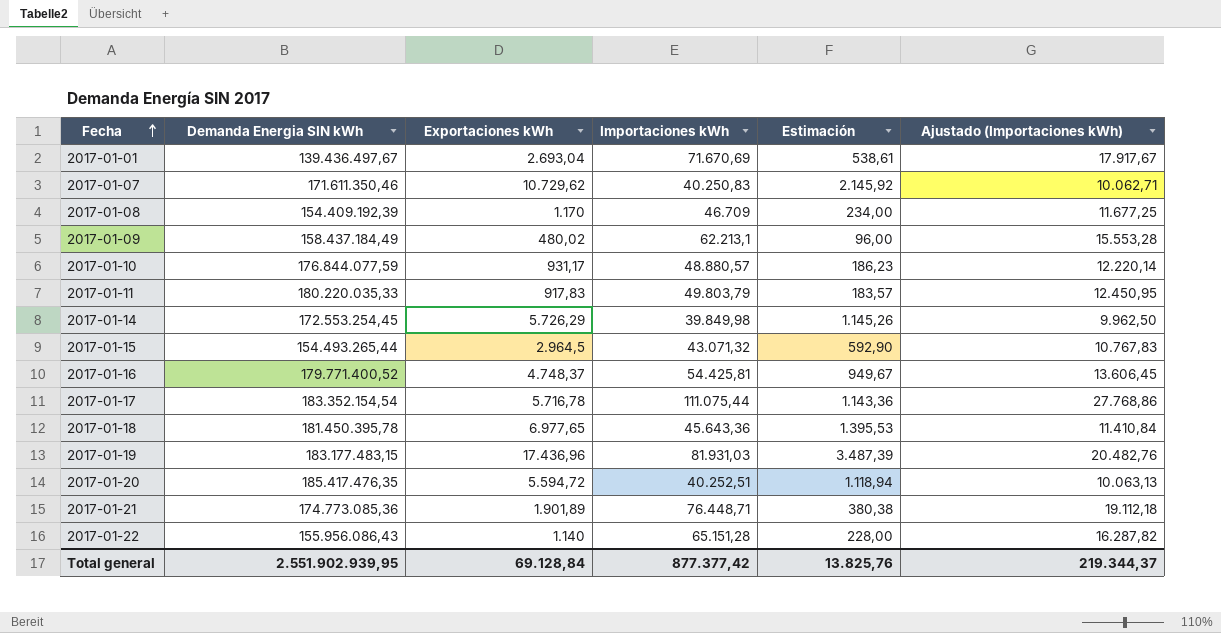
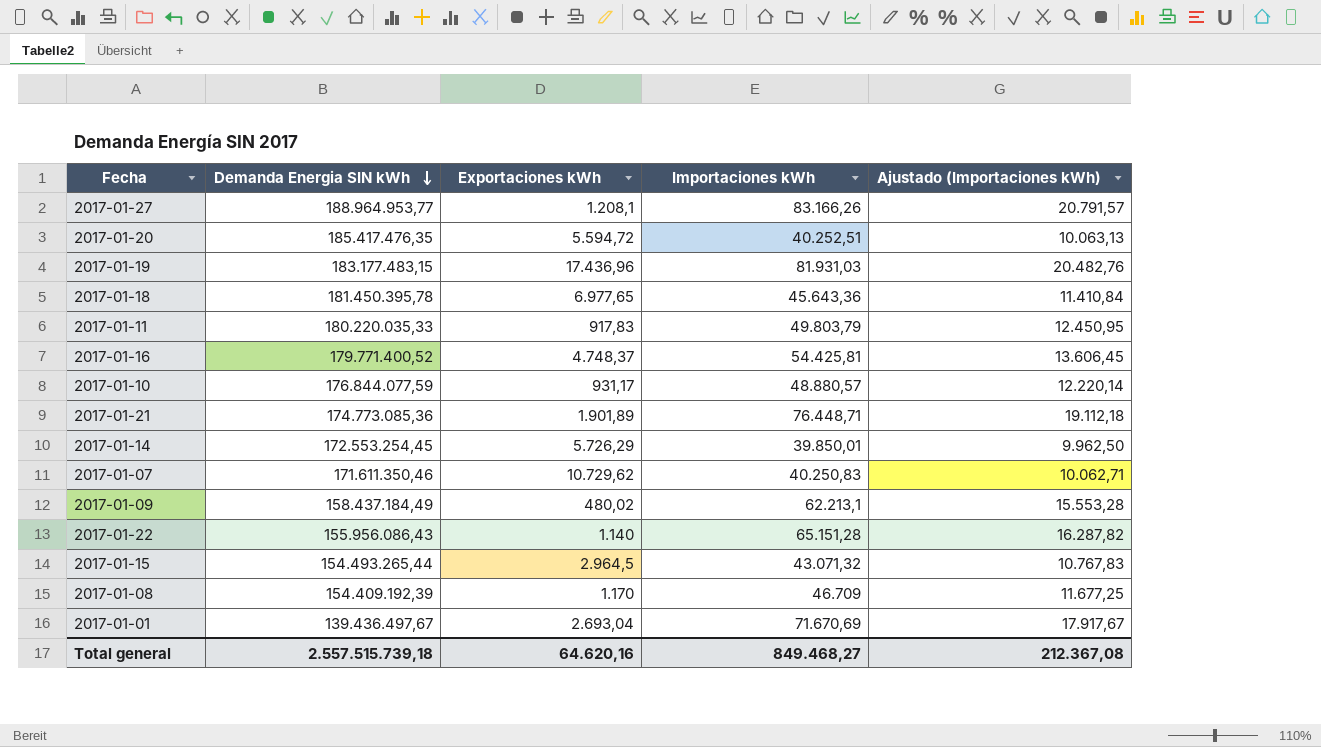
row order: Fecha ascending -> Demanda Energia SIN kWh descending
column Estimación | formula: [Exportaciones kWh] * 0,2 -> none
row 2017-01-17: 183.352.154,54 | 5.716,78 | 111.075,44 | 1.143,36 | 27.768,86 -> none
row 2017-01-27: none -> 188.964.953,77 | 1.208,1 | 83.166,26 | 20.791,57
2017-01-14 | Importaciones kWh: 39.849,98 -> 39.850,01
Total general | Demanda Energia SIN kWh: 2.551.902.939,95 -> 2.557.515.739,18
Total general | Exportaciones kWh: 69.128,84 -> 64.620,16
Total general | Importaciones kWh: 877.377,42 -> 849.468,27
Total general | Ajustado (Importaciones kWh): 219.344,37 -> 212.367,08

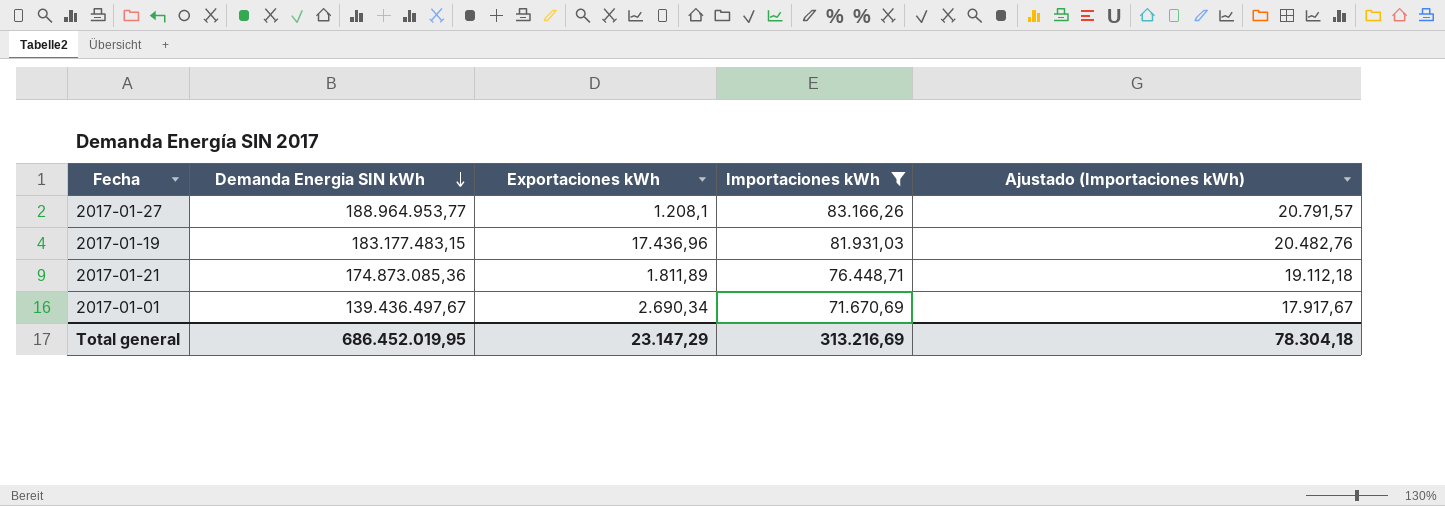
filter: none -> Importaciones kWh >= 71.670,69
2017-01-21 | Demanda Energia SIN kWh: 174.773.085,36 -> 174.873.085,36
2017-01-21 | Exportaciones kWh: 1.901,89 -> 1.811,89
2017-01-01 | Exportaciones kWh: 2.693,04 -> 2.690,34
Total general | Demanda Energia SIN kWh: 2.557.515.739,18 -> 686.452.019,95
Total general | Exportaciones kWh: 64.620,16 -> 23.147,29
Total general | Importaciones kWh: 849.468,27 -> 313.216,69
Total general | Ajustado (Importaciones kWh): 212.367,08 -> 78.304,18

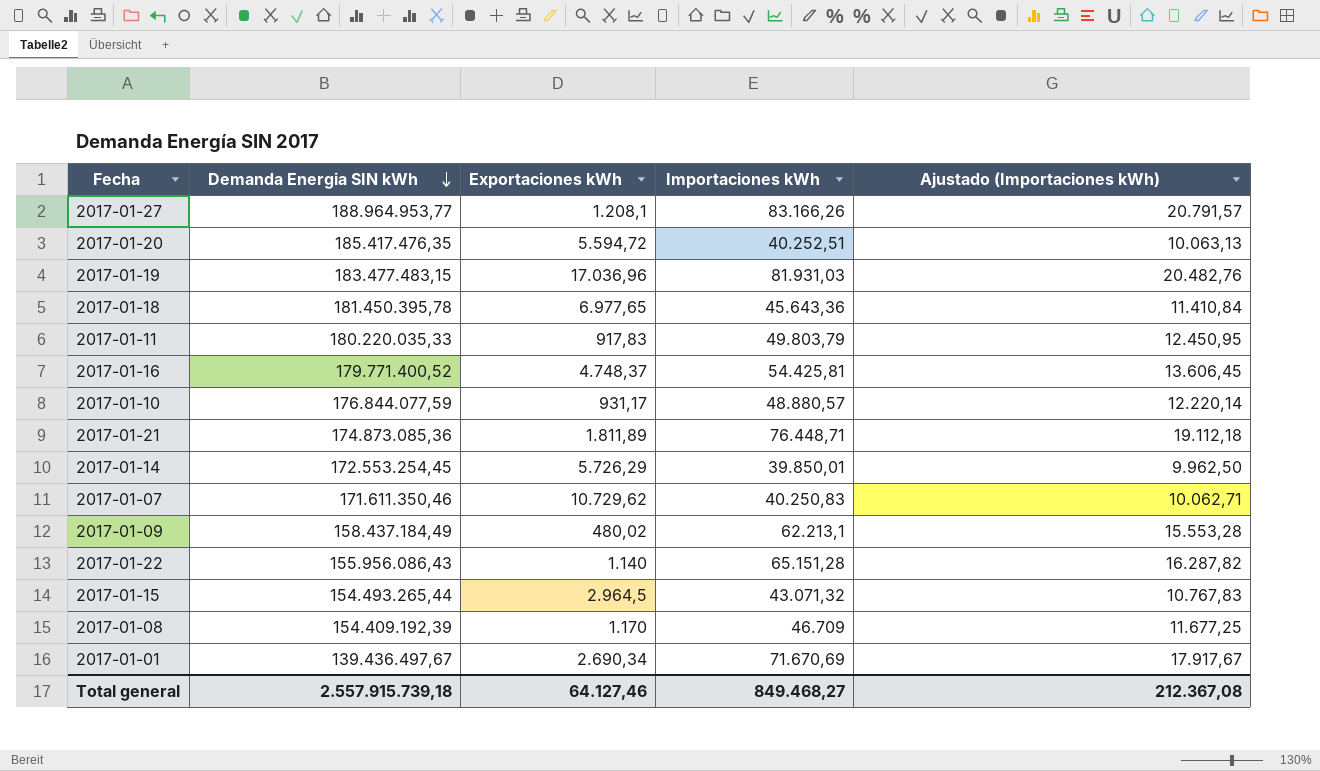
filter: Importaciones kWh >= 71.670,69 -> none
2017-01-19 | Demanda Energia SIN kWh: 183.177.483,15 -> 183.477.483,15
2017-01-19 | Exportaciones kWh: 17.436,96 -> 17.036,96
Total general | Demanda Energia SIN kWh: 686.452.019,95 -> 2.557.915.739,18
Total general | Exportaciones kWh: 23.147,29 -> 64.127,46
Total general | Importaciones kWh: 313.216,69 -> 849.468,27
Total general | Ajustado (Importaciones kWh): 78.304,18 -> 212.367,08

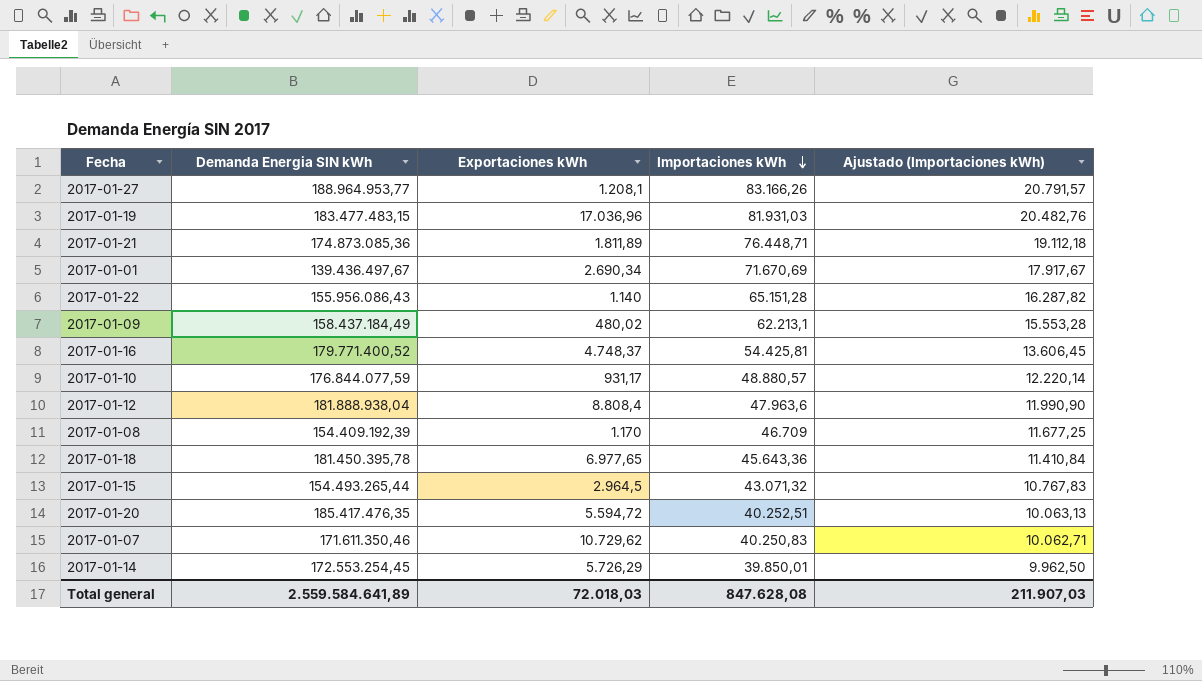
row order: Demanda Energia SIN kWh descending -> Importaciones kWh descending
row 2017-01-11: 180.220.035,33 | 917,83 | 49.803,79 | 12.450,95 -> none
row 2017-01-12: none -> 181.888.938,04 | 8.808,4 | 47.963,6 | 11.990,90
Total general | Demanda Energia SIN kWh: 2.557.915.739,18 -> 2.559.584.641,89
Total general | Exportaciones kWh: 64.127,46 -> 72.018,03
Total general | Importaciones kWh: 849.468,27 -> 847.628,08
Total general | Ajustado (Importaciones kWh): 212.367,08 -> 211.907,03

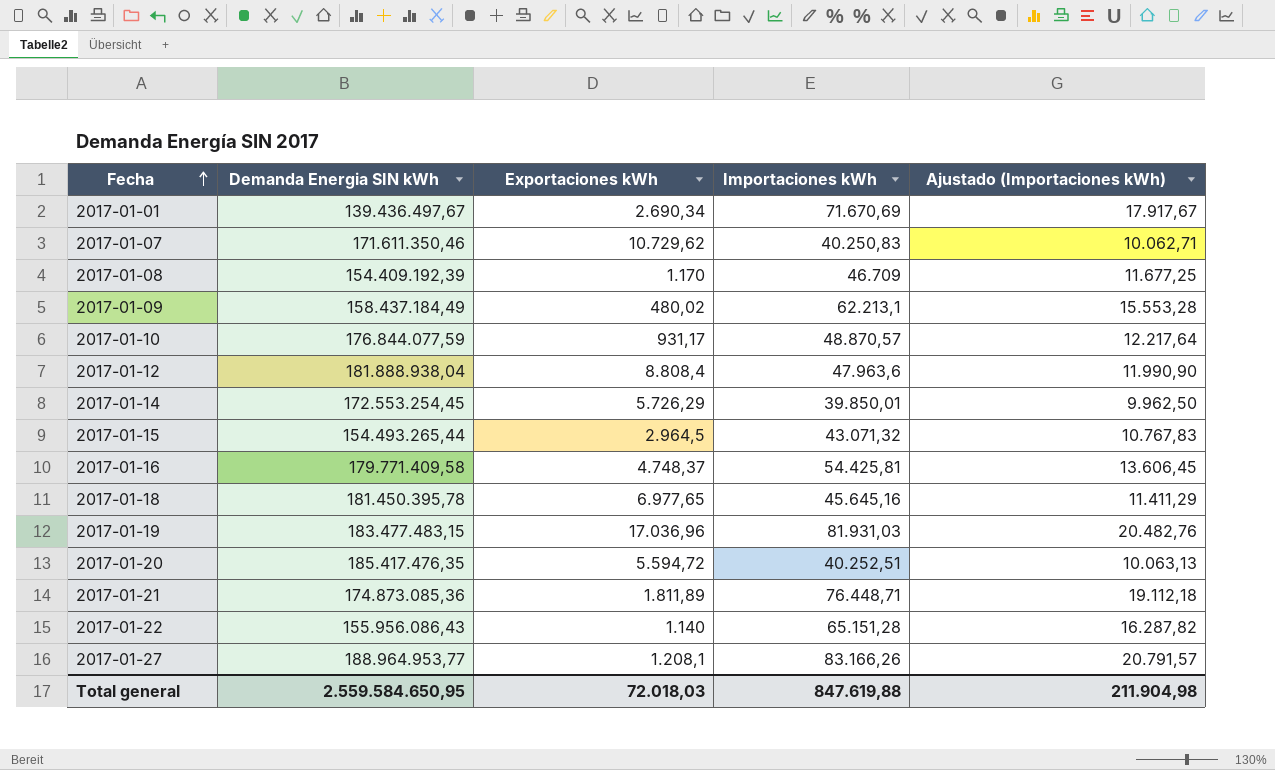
row order: Importaciones kWh descending -> Fecha ascending
2017-01-10 | Importaciones kWh: 48.880,57 -> 48.870,57
2017-01-10 | Ajustado (Importaciones kWh): 12.220,14 -> 12.217,64
2017-01-16 | Demanda Energia SIN kWh: 179.771.400,52 -> 179.771.409,58
2017-01-18 | Importaciones kWh: 45.643,36 -> 45.645,16
2017-01-18 | Ajustado (Importaciones kWh): 11.410,84 -> 11.411,29
Total general | Demanda Energia SIN kWh: 2.559.584.641,89 -> 2.559.584.650,95
Total general | Importaciones kWh: 847.628,08 -> 847.619,88
Total general | Ajustado (Importaciones kWh): 211.907,03 -> 211.904,98

